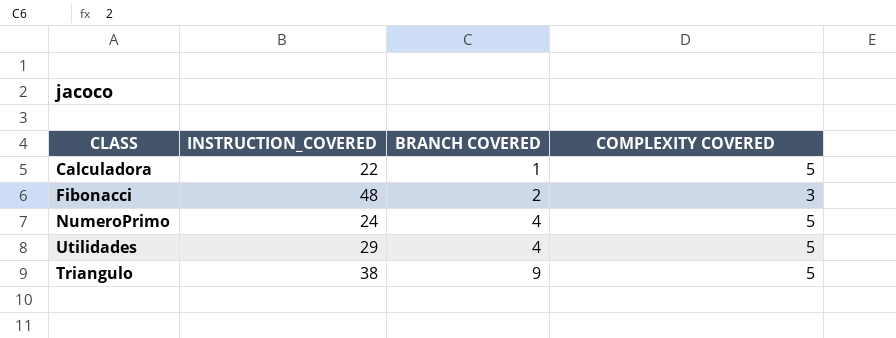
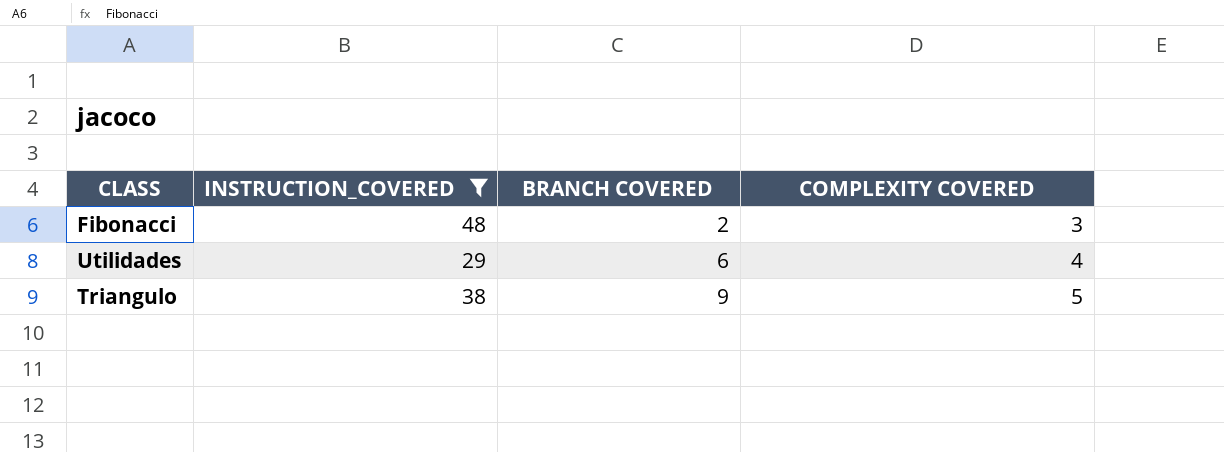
filter: none -> INSTRUCTION_COVERED >= 29
Utilidades | BRANCH COVERED: 4 -> 6
Utilidades | COMPLEXITY COVERED: 5 -> 4

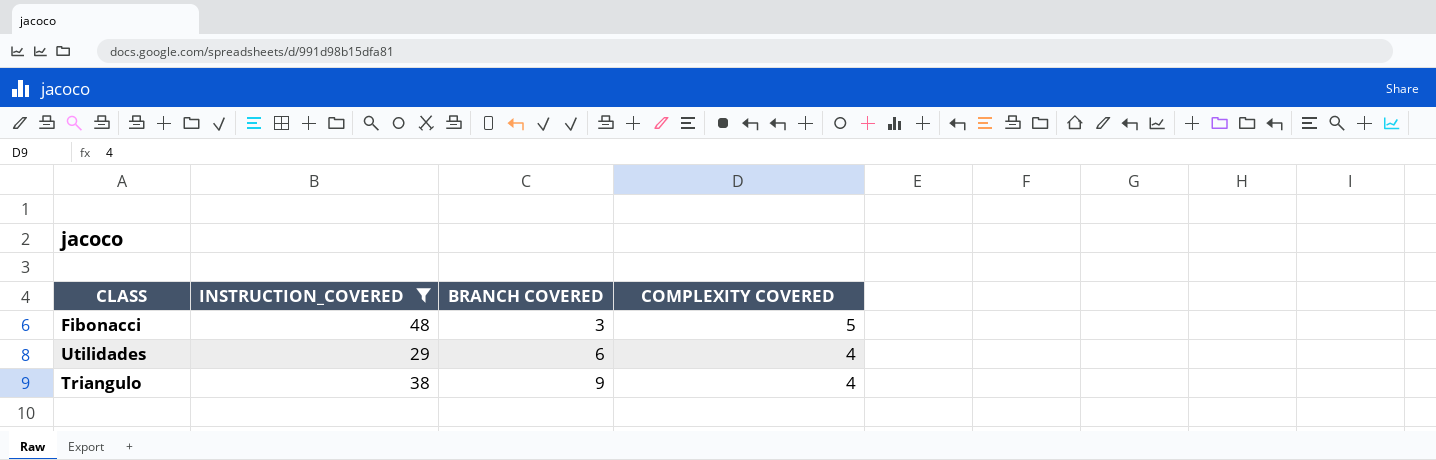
Fibonacci | BRANCH COVERED: 2 -> 3
Fibonacci | COMPLEXITY COVERED: 3 -> 5
Triangulo | COMPLEXITY COVERED: 5 -> 4

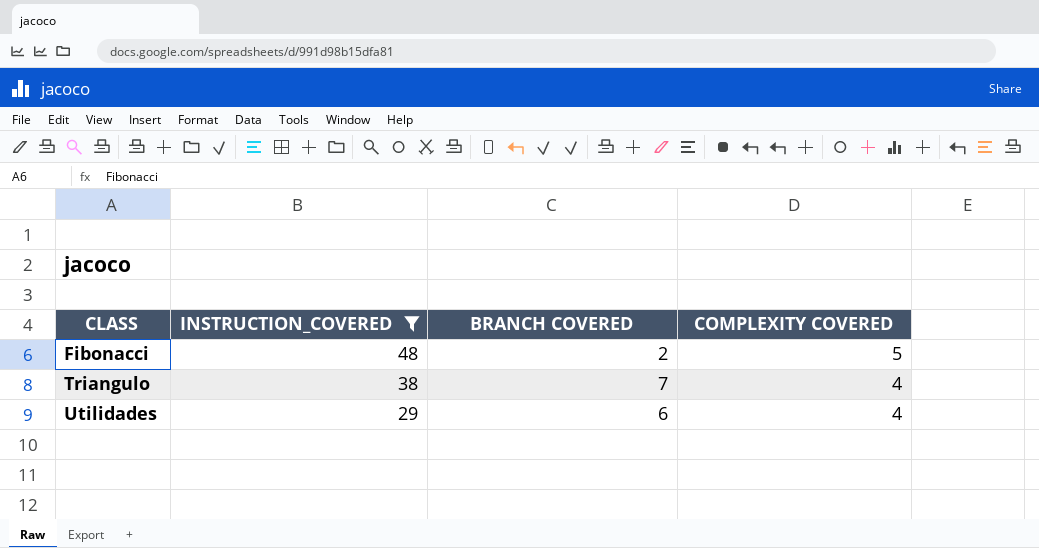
row order: BRANCH COVERED ascending -> CLASS ascending
Fibonacci | BRANCH COVERED: 3 -> 2
Triangulo | BRANCH COVERED: 9 -> 7

